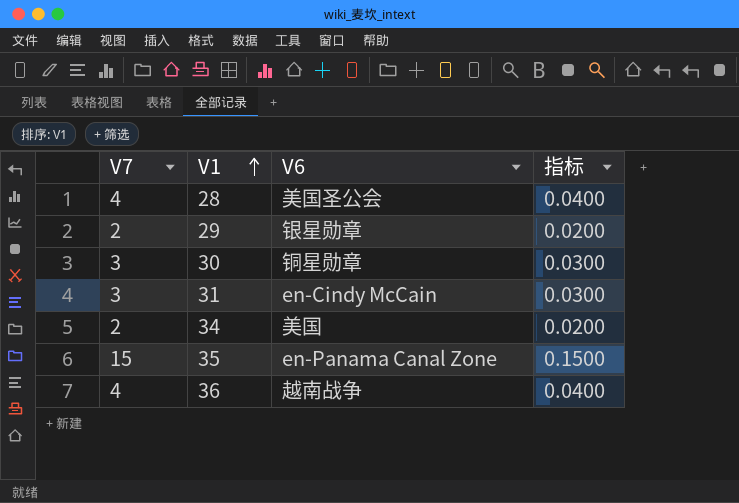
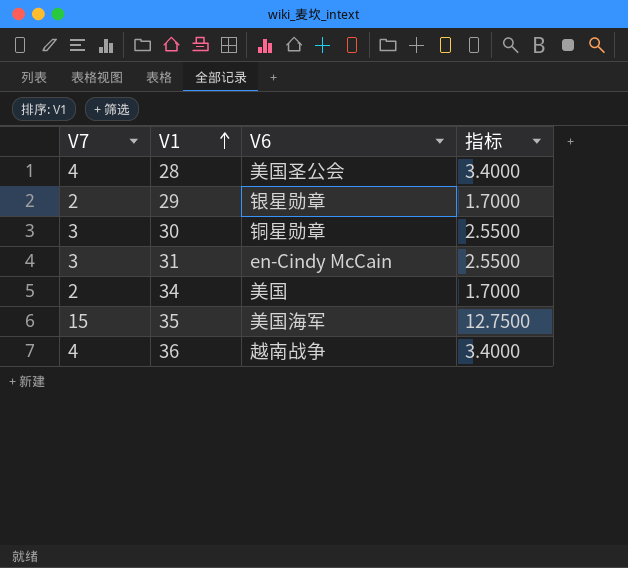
column 指标 | formula: [V7] * 0.01 -> [V7] * 0.85
35 | V6: en-Panama Canal Zone -> 美国海军

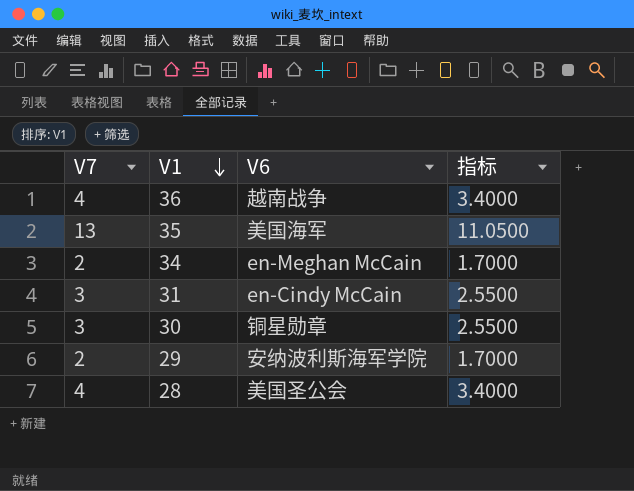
row order: V1 ascending -> V1 descending
35 | V7: 15 -> 13
35 | 指标: 12.7500 -> 11.0500
34 | V6: 美国 -> en-Meghan McCain
29 | V6: 银星勋章 -> 安纳波利斯海军学院

